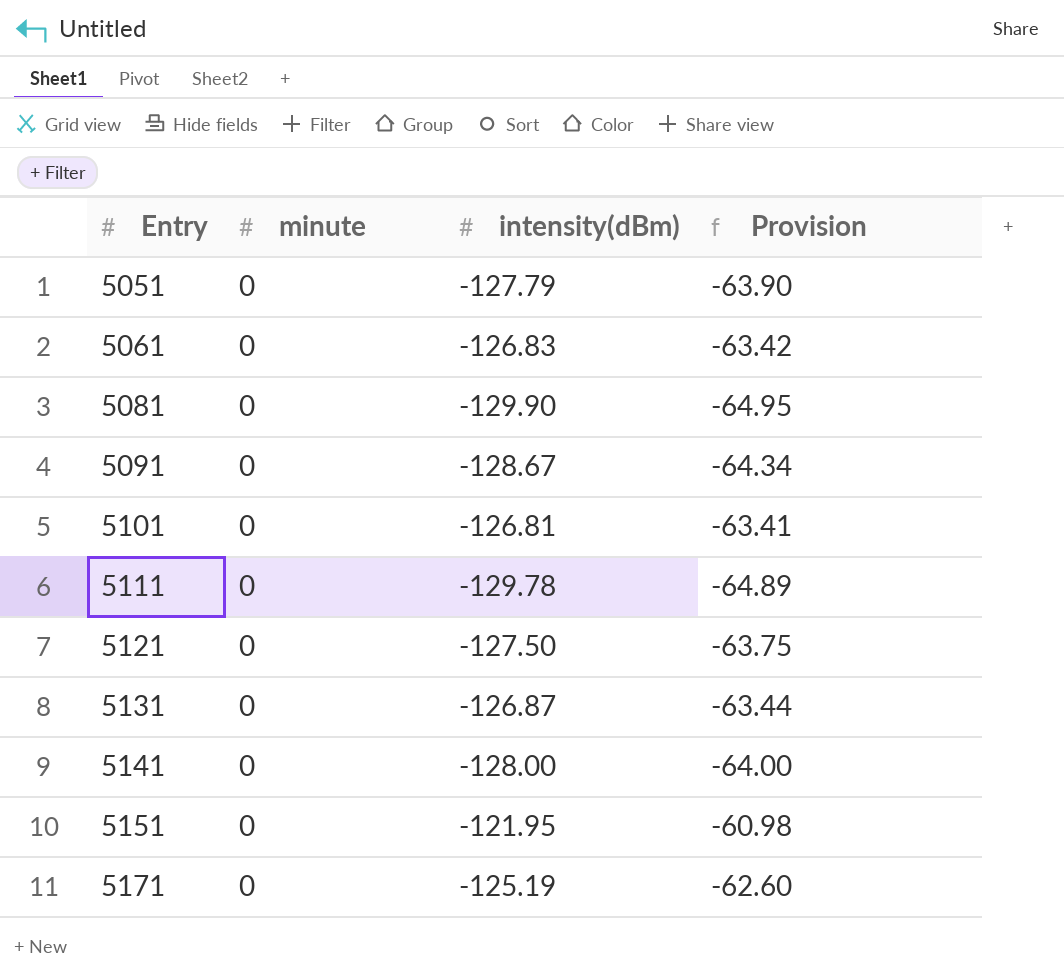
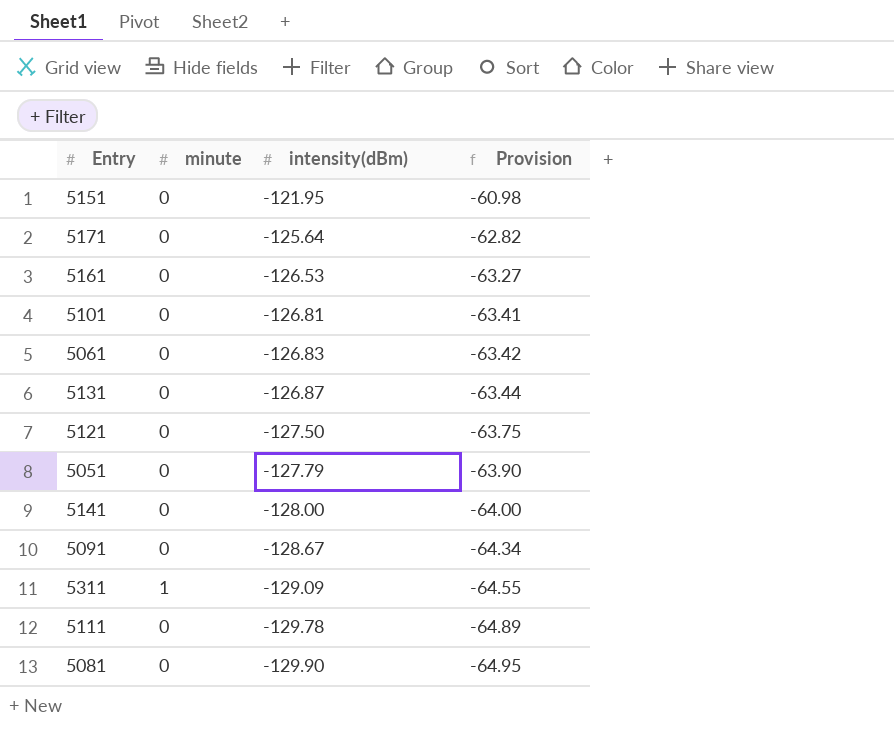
row order: Entry ascending -> intensity(dBm) descending
5171 | intensity(dBm): -125.19 -> -125.64
5171 | Provision: -62.60 -> -62.82
row 5161: none -> 0 | -126.53 | -63.27
row 5311: none -> 1 | -129.09 | -64.55

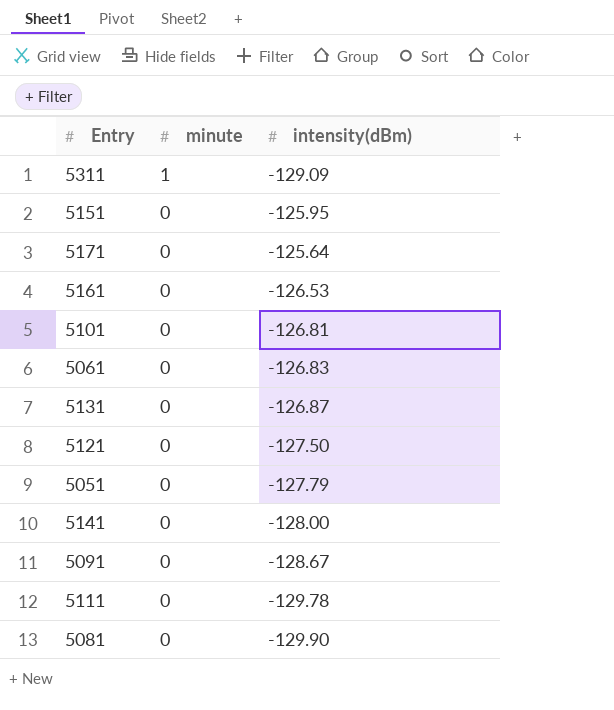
row order: intensity(dBm) descending -> minute descending
column Provision | formula: [intensity(dBm)] * 0.5 -> none
5151 | intensity(dBm): -121.95 -> -125.95

